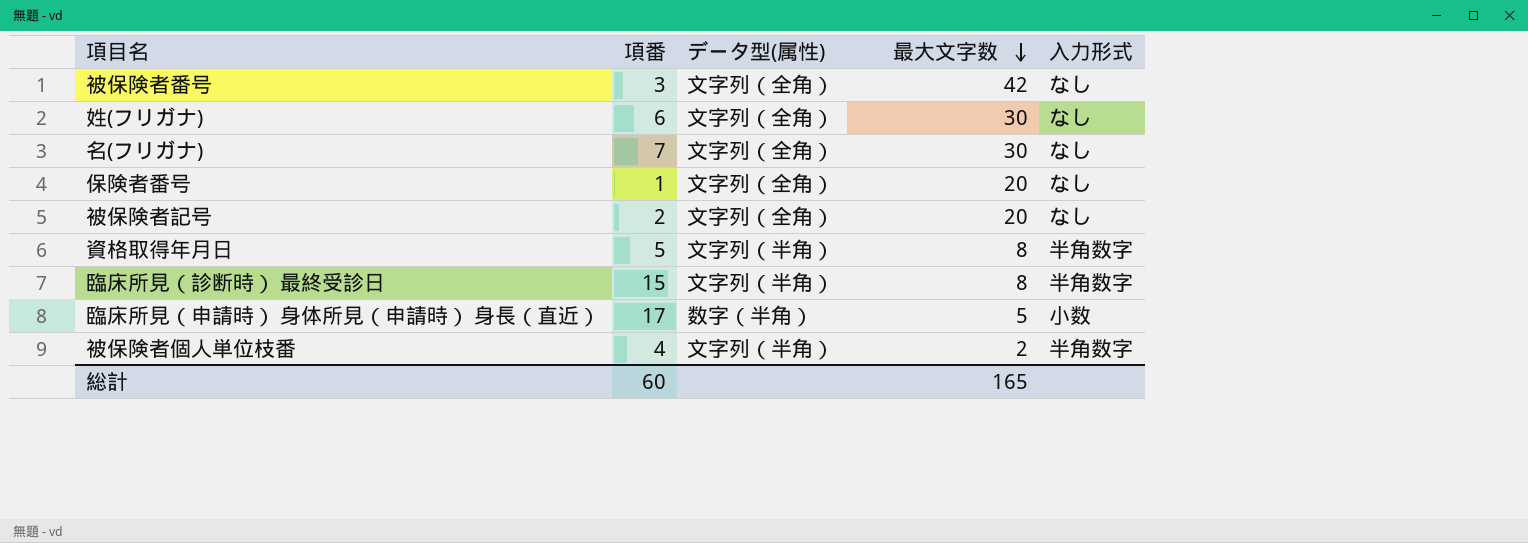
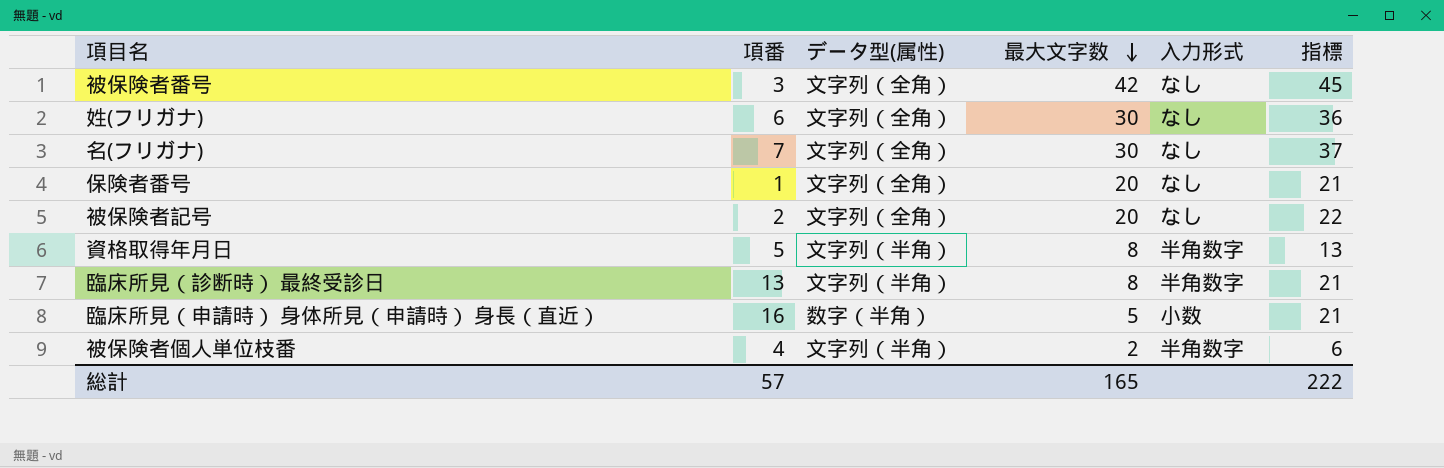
column 指標 | formula: none -> [項番] + [最大文字数]
臨床所見（診断時） 最終受診日 | 項番: 15 -> 13
臨床所見（申請時） 身体所見（申請時） 身長（直近） | 項番: 17 -> 16
総計 | 項番: 60 -> 57

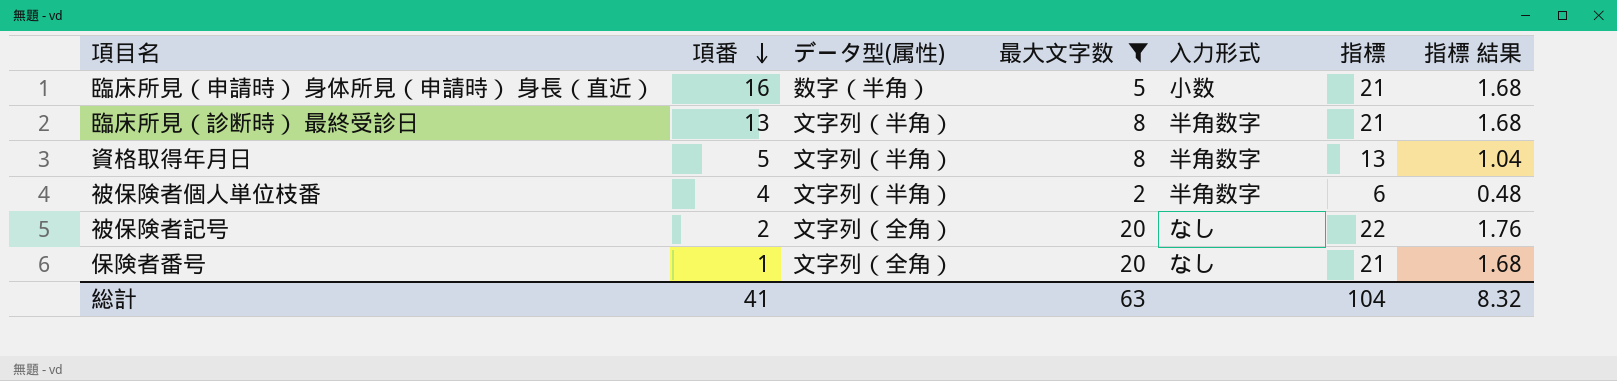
filter: none -> 最大文字数 <= 20
row order: 最大文字数 descending -> 項番 descending
column 指標 結果 | formula: none -> [指標] * 0.08
総計 | 項番: 57 -> 41
総計 | 最大文字数: 165 -> 63
総計 | 指標: 222 -> 104

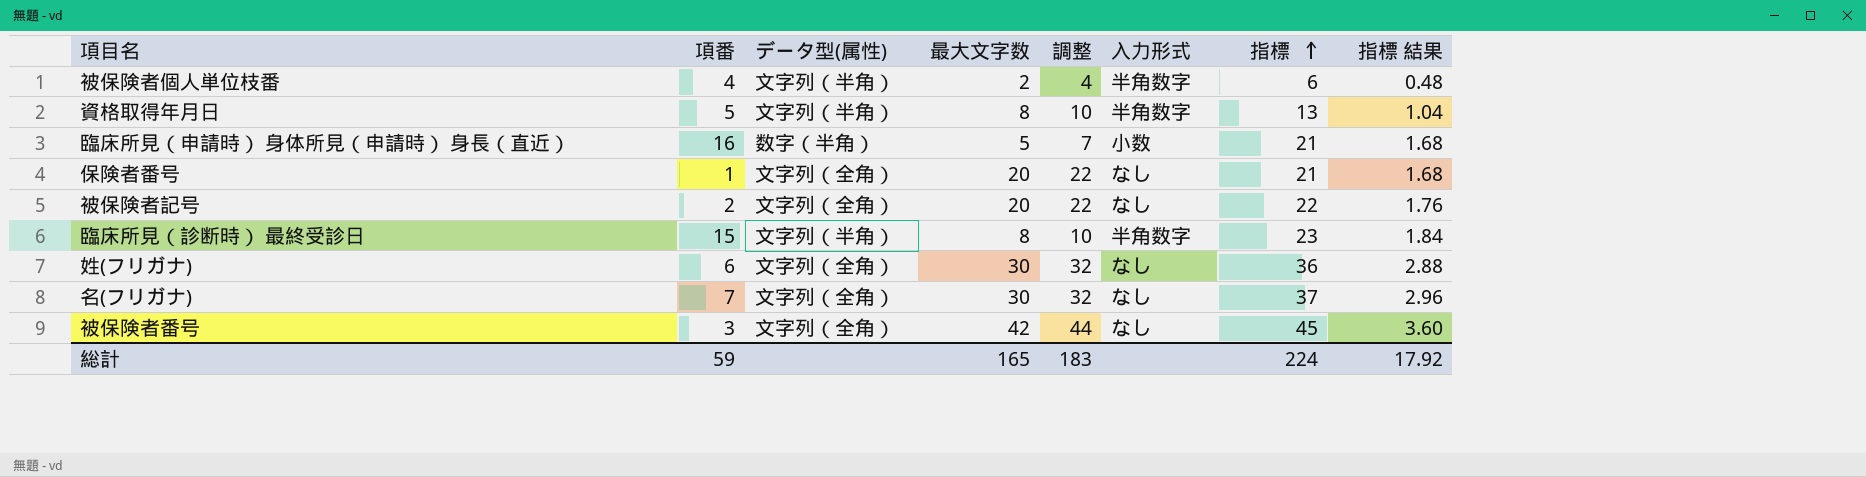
filter: 最大文字数 <= 20 -> none
row order: 項番 descending -> 指標 ascending
column 調整 | formula: none -> [最大文字数] + 2
臨床所見（診断時） 最終受診日 | 項番: 13 -> 15
臨床所見（診断時） 最終受診日 | 指標: 21 -> 23
臨床所見（診断時） 最終受診日 | 指標 結果: 1.68 -> 1.84
総計 | 項番: 41 -> 59
総計 | 最大文字数: 63 -> 165
総計 | 指標: 104 -> 224
総計 | 指標 結果: 8.32 -> 17.92

